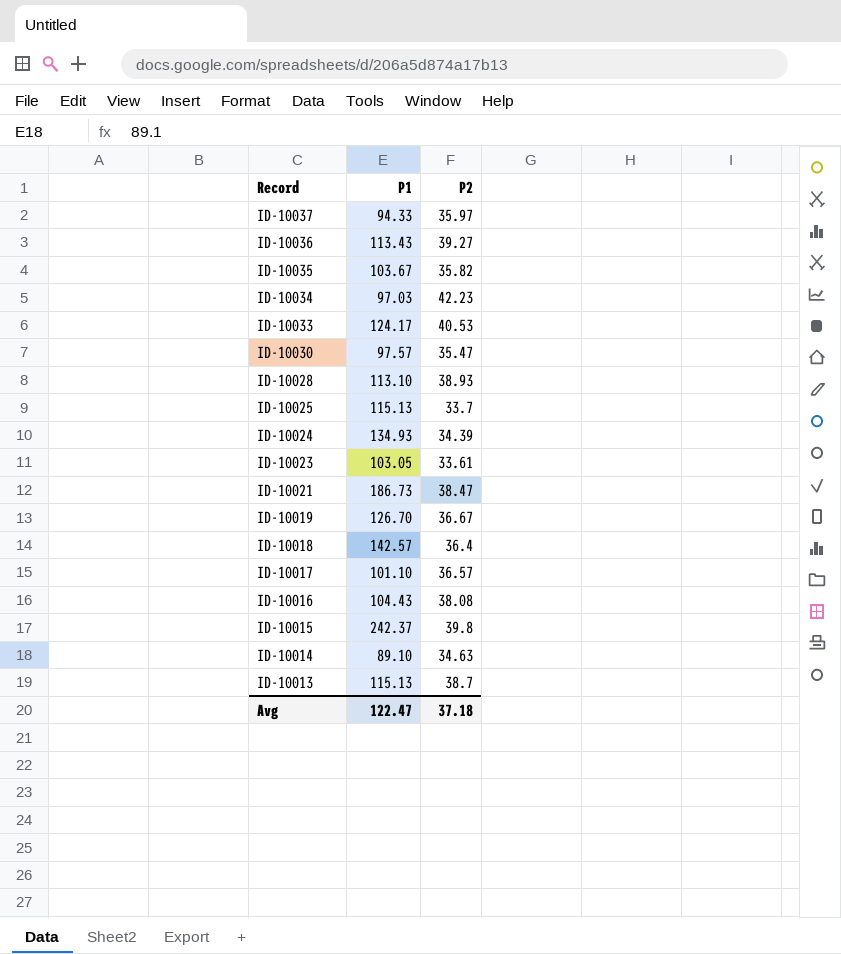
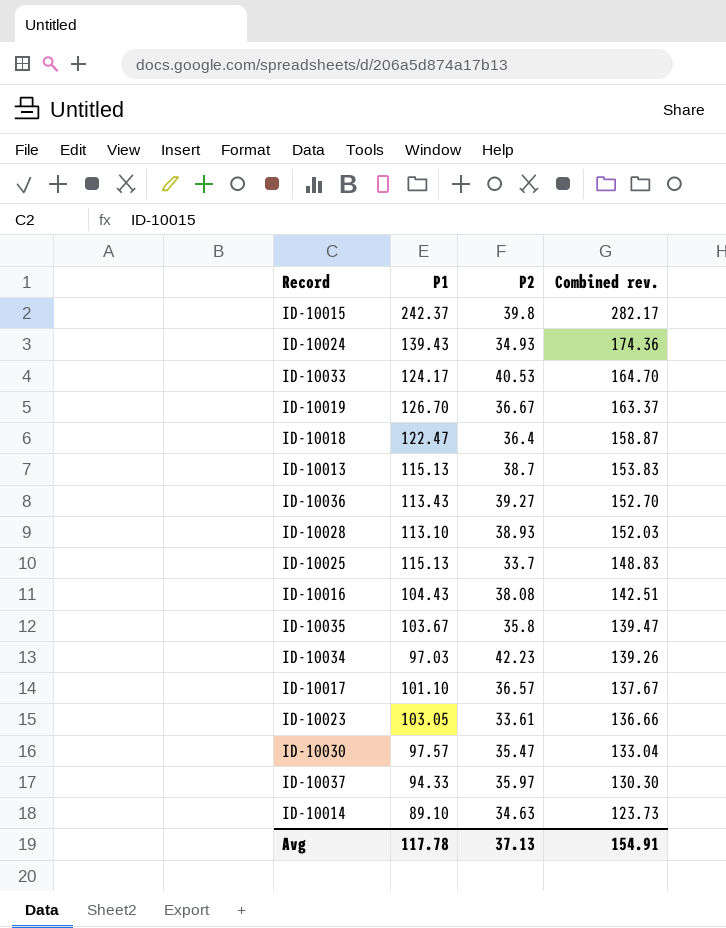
row order: Record descending -> Combined rev. descending
column Combined rev. | formula: none -> [P1] + [P2]
row ID-10021: 186.73 | 38.47 -> none
ID-10024 | P1: 134.93 -> 139.43
ID-10024 | P2: 34.39 -> 34.93
ID-10018 | P1: 142.57 -> 122.47
ID-10035 | P2: 35.82 -> 35.8
Avg | P1: 122.47 -> 117.78
Avg | P2: 37.18 -> 37.13

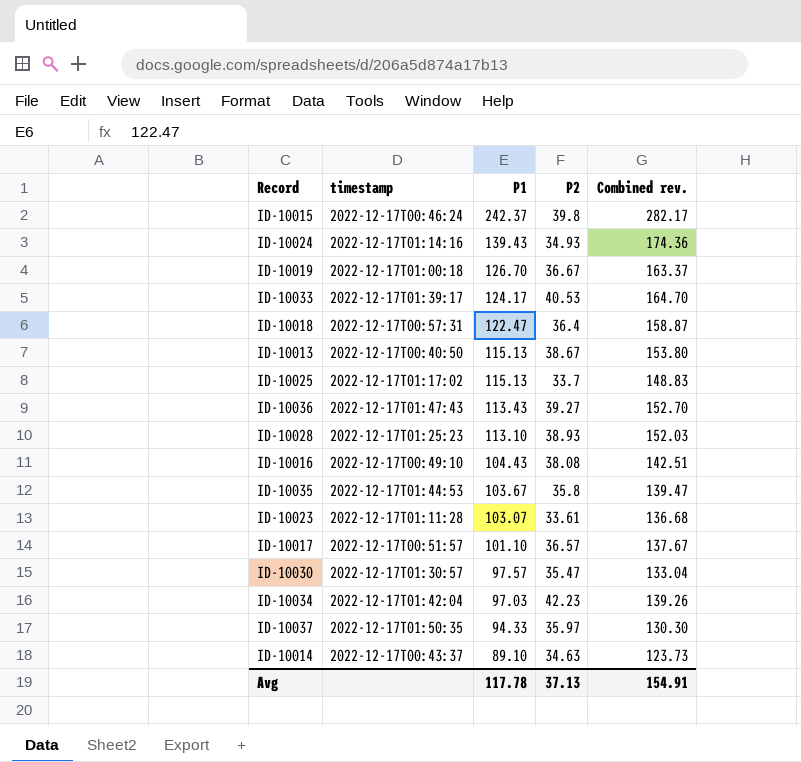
row order: Combined rev. descending -> P1 descending
column timestamp | position: none -> 2
ID-10013 | P2: 38.7 -> 38.67
ID-10013 | Combined rev.: 153.83 -> 153.80
ID-10023 | P1: 103.05 -> 103.07
ID-10023 | Combined rev.: 136.66 -> 136.68

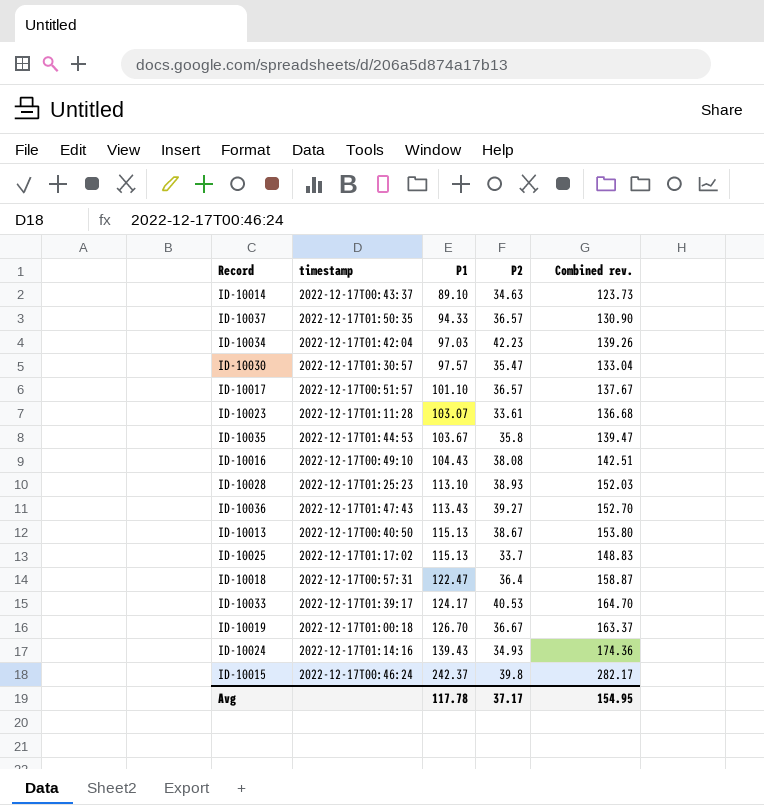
row order: P1 descending -> P1 ascending
ID-10037 | P2: 35.97 -> 36.57
ID-10037 | Combined rev.: 130.30 -> 130.90
Avg | P2: 37.13 -> 37.17
Avg | Combined rev.: 154.91 -> 154.95

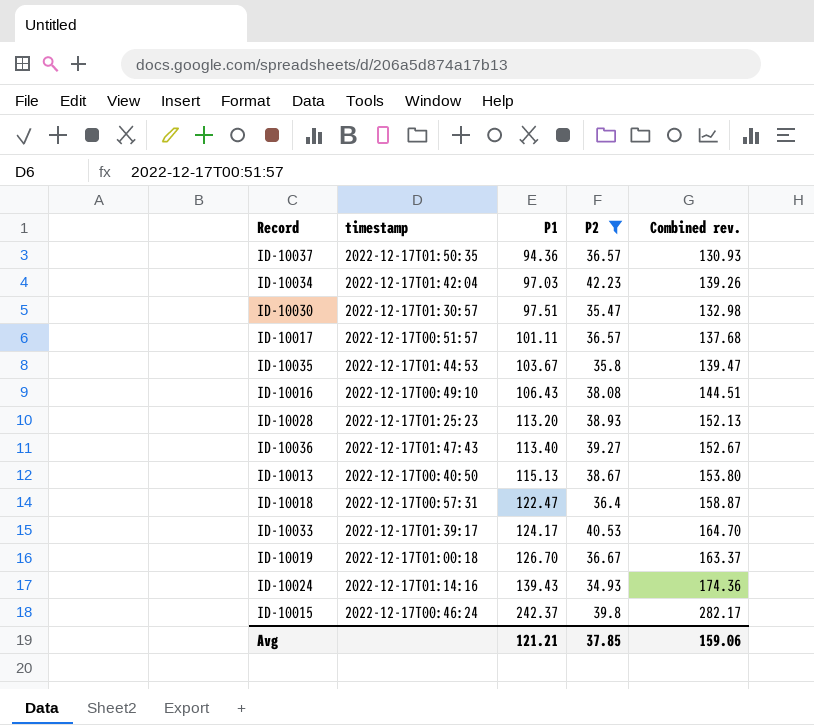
filter: none -> P2 >= 34.93
ID-10037 | P1: 94.33 -> 94.36
ID-10037 | Combined rev.: 130.90 -> 130.93
ID-10030 | P1: 97.57 -> 97.51
ID-10030 | Combined rev.: 133.04 -> 132.98
ID-10017 | P1: 101.10 -> 101.11
ID-10017 | Combined rev.: 137.67 -> 137.68
ID-10016 | P1: 104.43 -> 106.43
ID-10016 | Combined rev.: 142.51 -> 144.51
ID-10028 | P1: 113.10 -> 113.20
ID-10028 | Combined rev.: 152.03 -> 152.13
ID-10036 | P1: 113.43 -> 113.40
ID-10036 | Combined rev.: 152.70 -> 152.67
Avg | P1: 117.78 -> 121.21
Avg | P2: 37.17 -> 37.85
Avg | Combined rev.: 154.95 -> 159.06

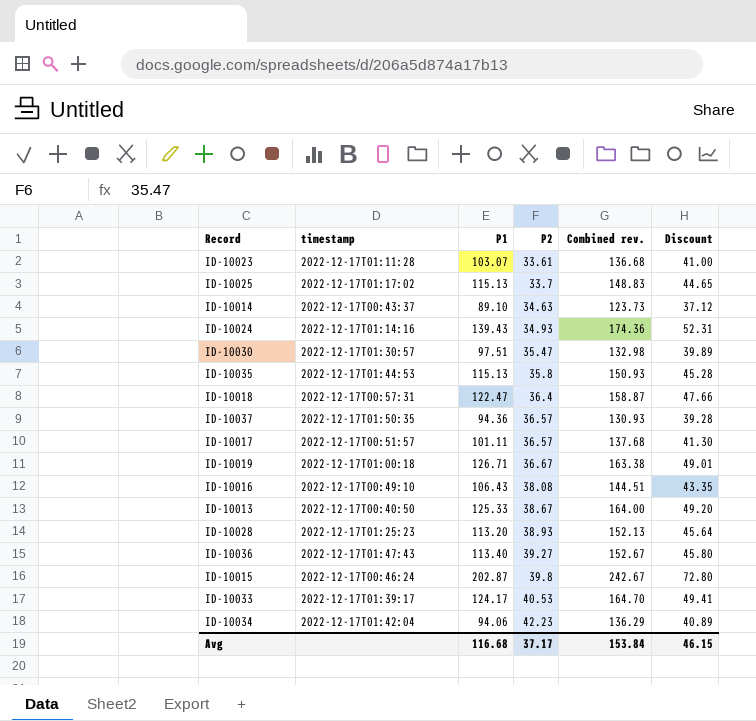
filter: P2 >= 34.93 -> none
row order: P1 ascending -> P2 ascending
column Discount | formula: none -> [Combined rev.] * 0.3
ID-10035 | P1: 103.67 -> 115.13
ID-10035 | Combined rev.: 139.47 -> 150.93
ID-10019 | P1: 126.70 -> 126.71
ID-10019 | Combined rev.: 163.37 -> 163.38
ID-10013 | P1: 115.13 -> 125.33
ID-10013 | Combined rev.: 153.80 -> 164.00
ID-10015 | P1: 242.37 -> 202.87
ID-10015 | Combined rev.: 282.17 -> 242.67
ID-10034 | P1: 97.03 -> 94.06
ID-10034 | Combined rev.: 139.26 -> 136.29
Avg | P1: 121.21 -> 116.68
Avg | P2: 37.85 -> 37.17
Avg | Combined rev.: 159.06 -> 153.84

